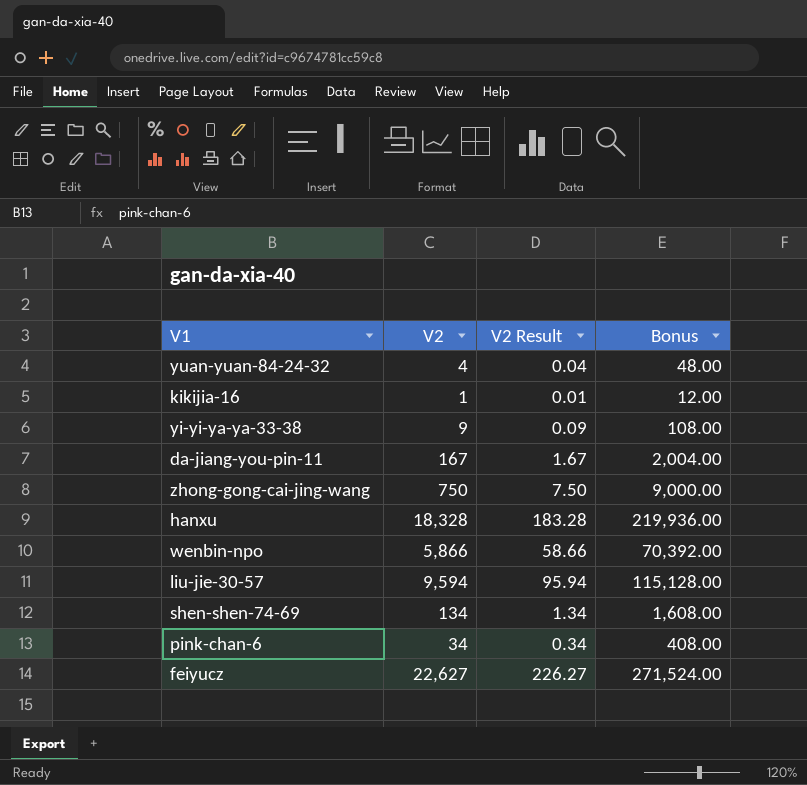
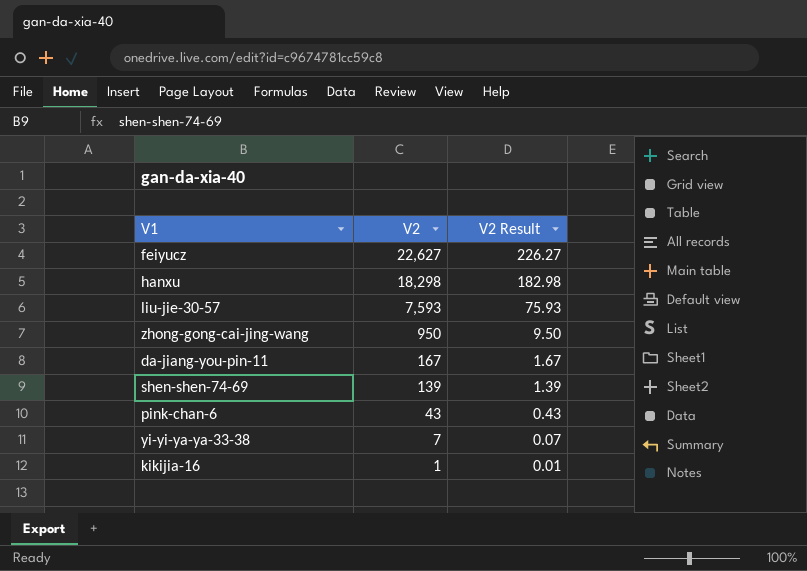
row order: none -> V2 descending
column Bonus | formula: [V2] * 12 -> none
row yuan-yuan-84-24-32: 4 | 0.04 | 48.00 -> none
row wenbin-npo: 5,866 | 58.66 | 70,392.00 -> none
hanxu | V2: 18,328 -> 18,298
hanxu | V2 Result: 183.28 -> 182.98
liu-jie-30-57 | V2: 9,594 -> 7,593
liu-jie-30-57 | V2 Result: 95.94 -> 75.93
zhong-gong-cai-jing-wang | V2: 750 -> 950
zhong-gong-cai-jing-wang | V2 Result: 7.50 -> 9.50
shen-shen-74-69 | V2: 134 -> 139
shen-shen-74-69 | V2 Result: 1.34 -> 1.39
pink-chan-6 | V2: 34 -> 43
pink-chan-6 | V2 Result: 0.34 -> 0.43
yi-yi-ya-ya-33-38 | V2: 9 -> 7
yi-yi-ya-ya-33-38 | V2 Result: 0.09 -> 0.07

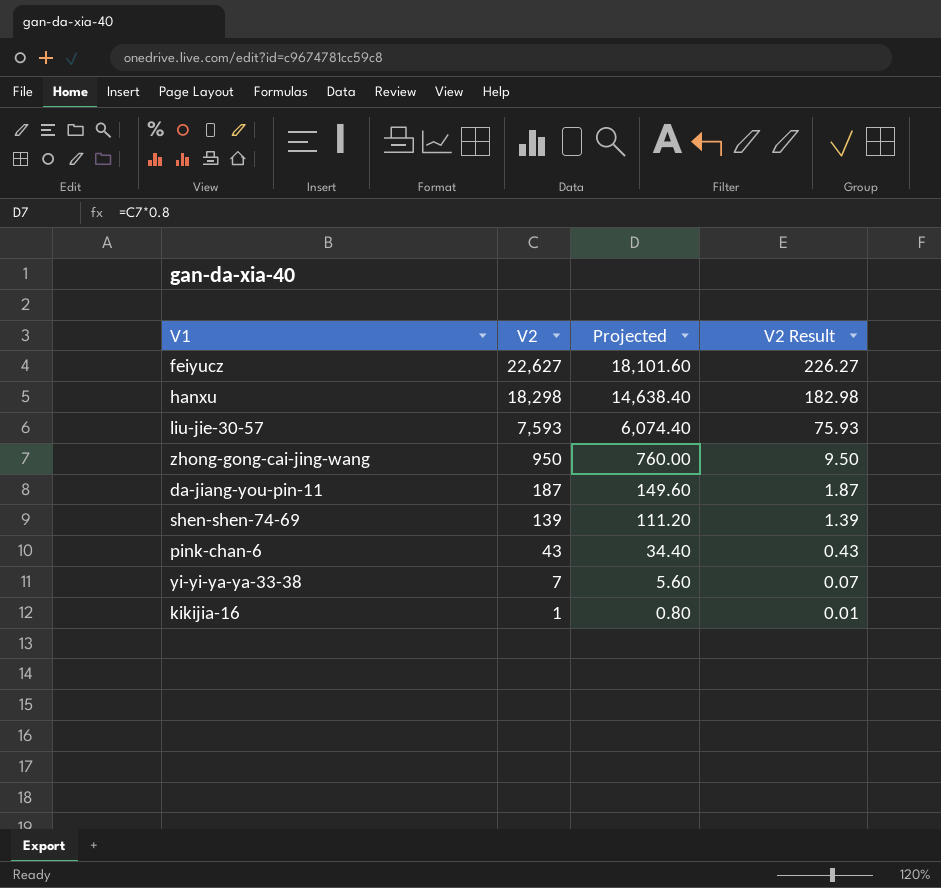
column Projected | formula: none -> [V2] * 0.8
da-jiang-you-pin-11 | V2: 167 -> 187
da-jiang-you-pin-11 | V2 Result: 1.67 -> 1.87

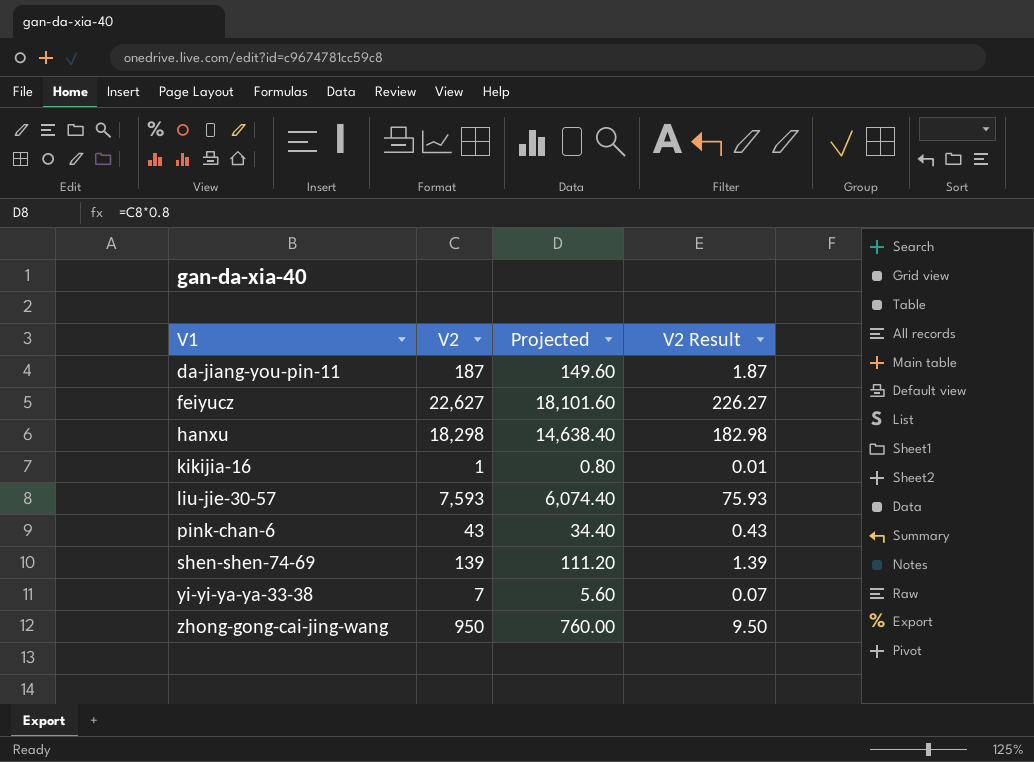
row order: V2 descending -> V1 ascending

